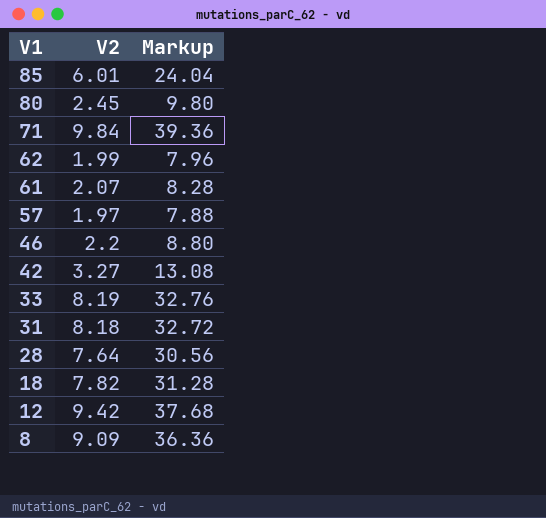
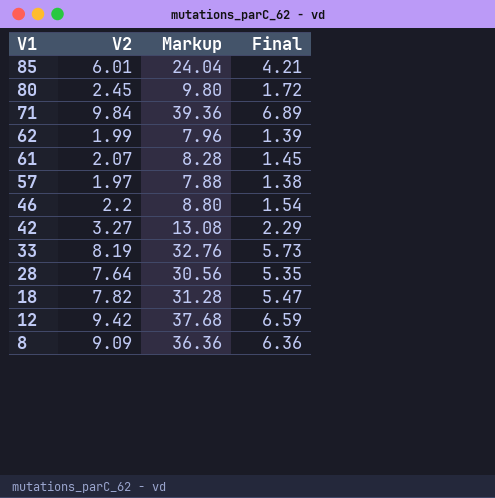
column Final | formula: none -> [V2] * 0.7
row 31: 8.18 | 32.72 -> none

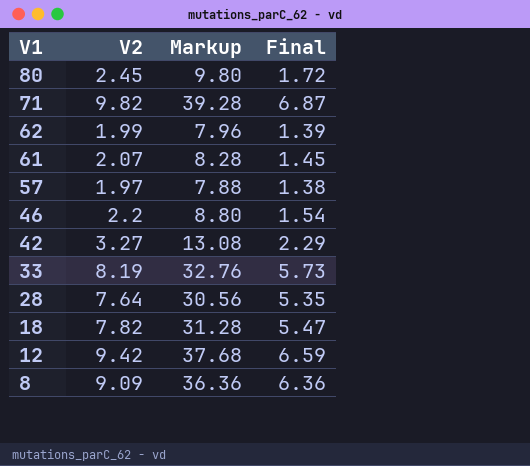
row 85: 6.01 | 24.04 | 4.21 -> none
71 | V2: 9.84 -> 9.82
71 | Markup: 39.36 -> 39.28
71 | Final: 6.89 -> 6.87

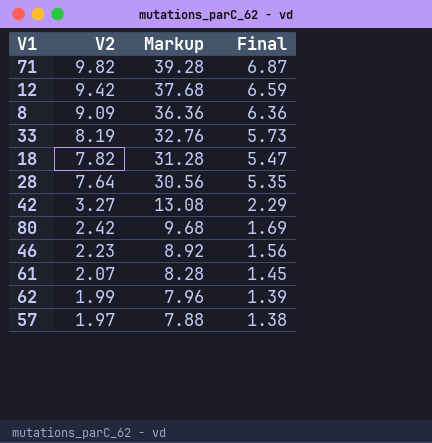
row order: V1 descending -> V2 descending
80 | V2: 2.45 -> 2.42
80 | Markup: 9.80 -> 9.68
80 | Final: 1.72 -> 1.69
46 | V2: 2.2 -> 2.23
46 | Markup: 8.80 -> 8.92
46 | Final: 1.54 -> 1.56

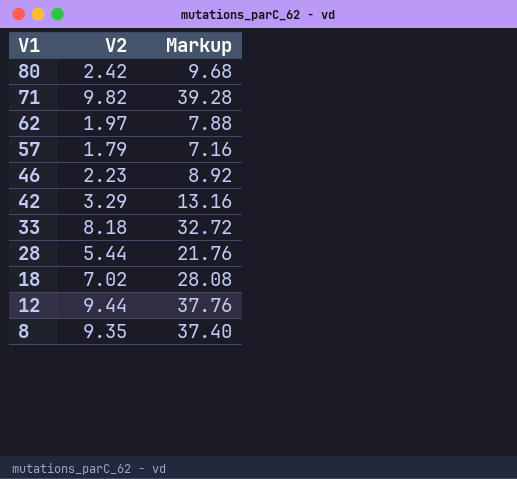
row order: V2 descending -> V1 descending
column Final | formula: [V2] * 0.7 -> none
row 61: 2.07 | 8.28 | 1.45 -> none
62 | V2: 1.99 -> 1.97
62 | Markup: 7.96 -> 7.88
57 | V2: 1.97 -> 1.79
57 | Markup: 7.88 -> 7.16
42 | V2: 3.27 -> 3.29
42 | Markup: 13.08 -> 13.16
33 | V2: 8.19 -> 8.18
33 | Markup: 32.76 -> 32.72
28 | V2: 7.64 -> 5.44
28 | Markup: 30.56 -> 21.76
18 | V2: 7.82 -> 7.02
18 | Markup: 31.28 -> 28.08
12 | V2: 9.42 -> 9.44
12 | Markup: 37.68 -> 37.76
8 | V2: 9.09 -> 9.35
8 | Markup: 36.36 -> 37.40

